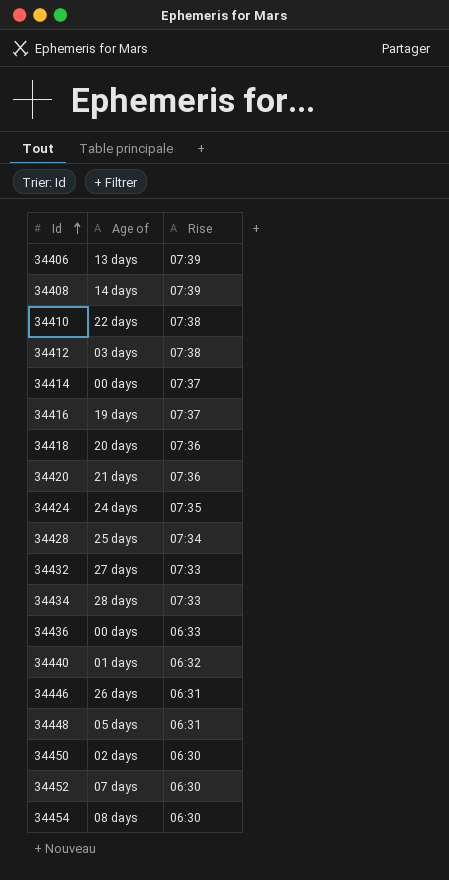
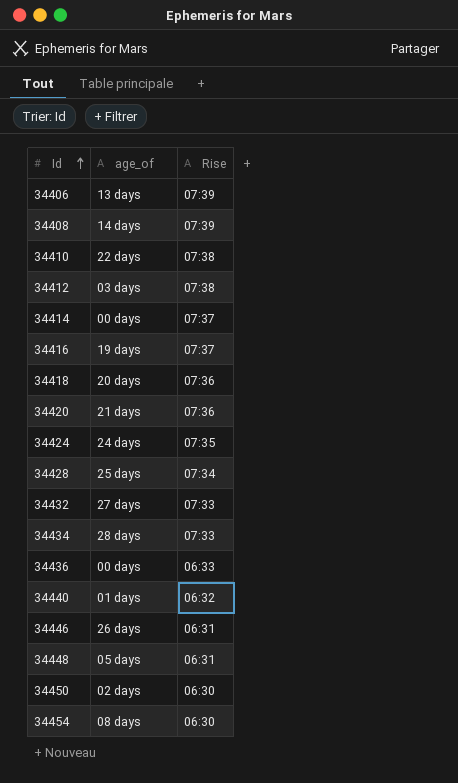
column name: Age of -> age_of
row 34452: 07 days | 06:30 -> none

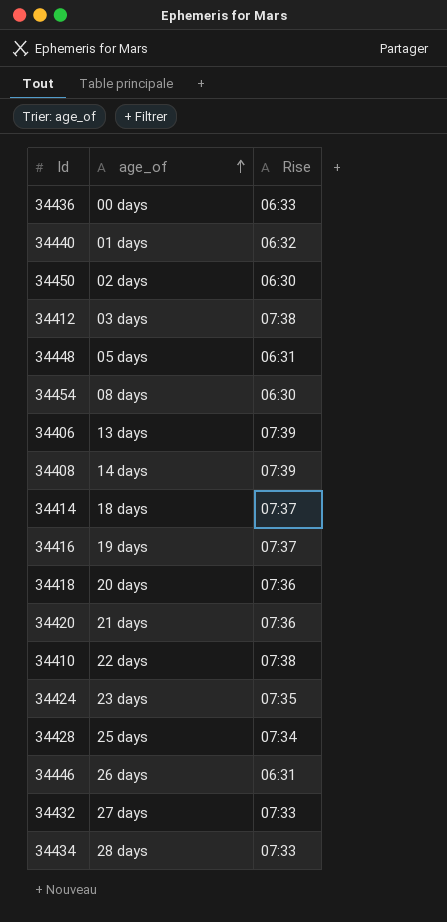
row order: Id ascending -> age_of ascending
34414 | age_of: 00 days -> 18 days
34424 | age_of: 24 days -> 23 days

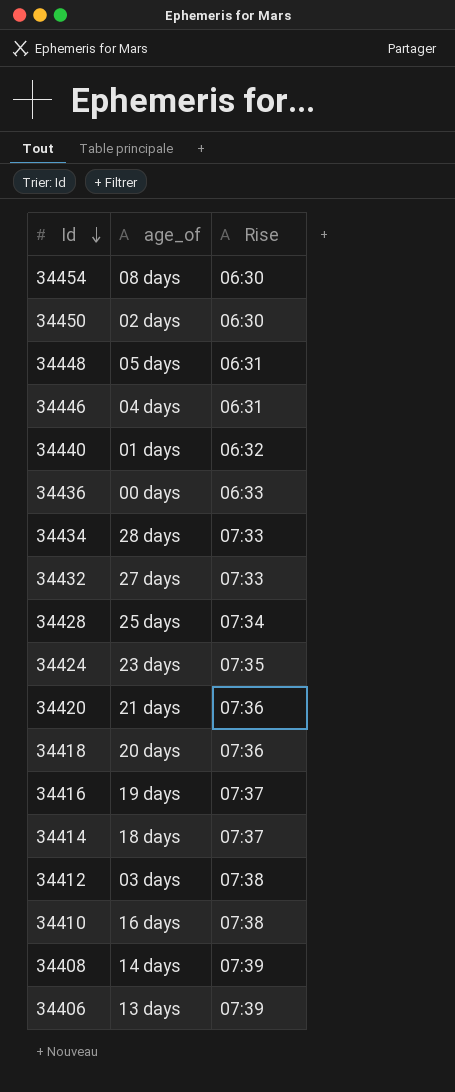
row order: age_of ascending -> Id descending
34446 | age_of: 26 days -> 04 days
34410 | age_of: 22 days -> 16 days

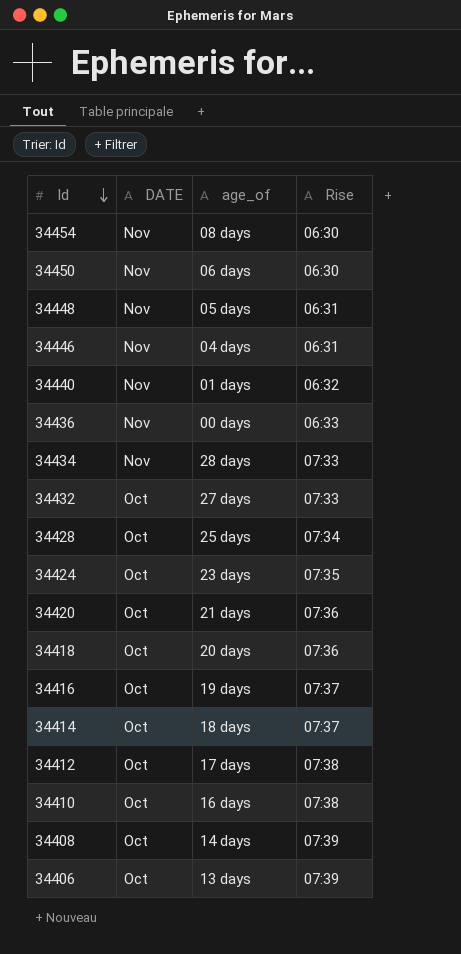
column DATE | position: none -> 2
34450 | age_of: 02 days -> 06 days
34412 | age_of: 03 days -> 17 days

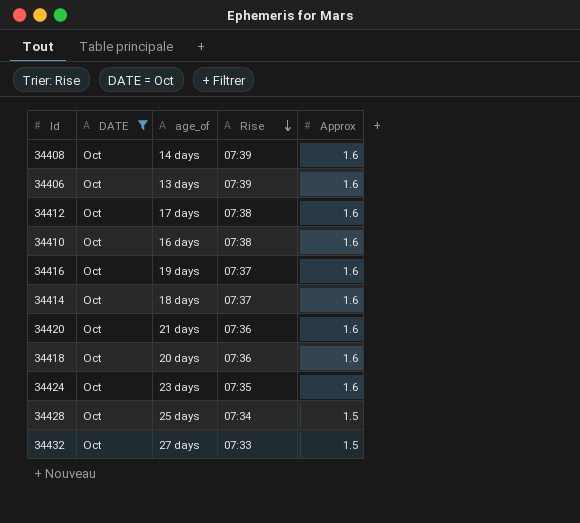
filter: none -> DATE = Oct
row order: Id descending -> Rise descending
column Approx | position: none -> 5

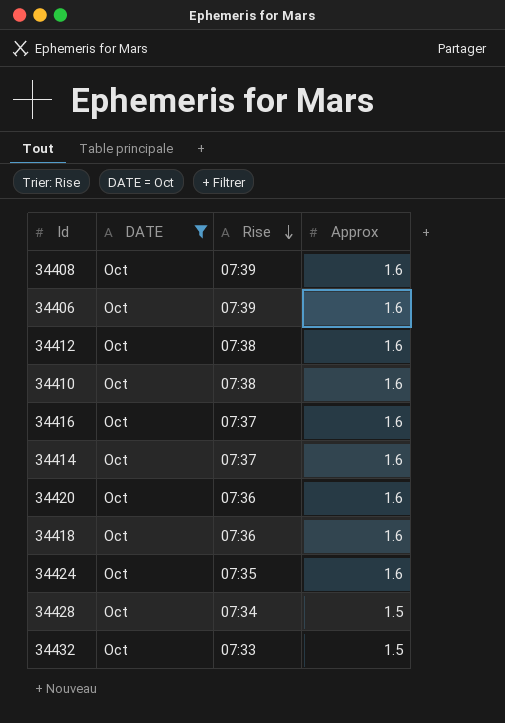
column age_of | position: 3 -> none

